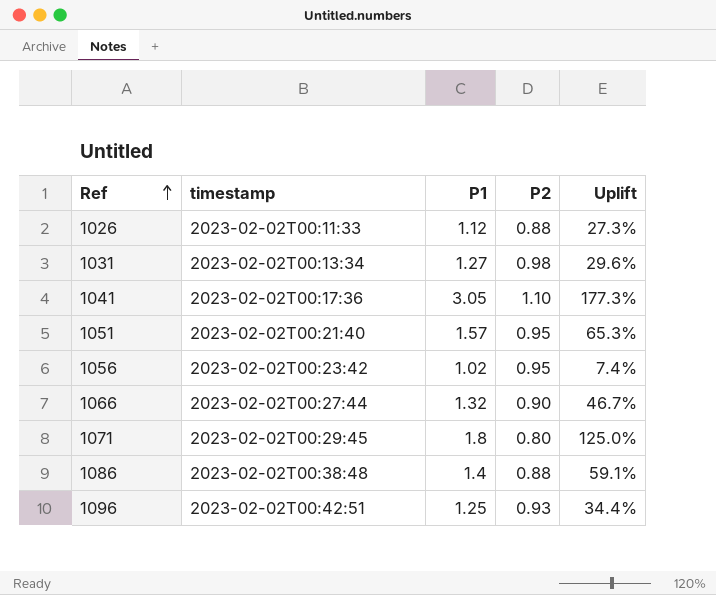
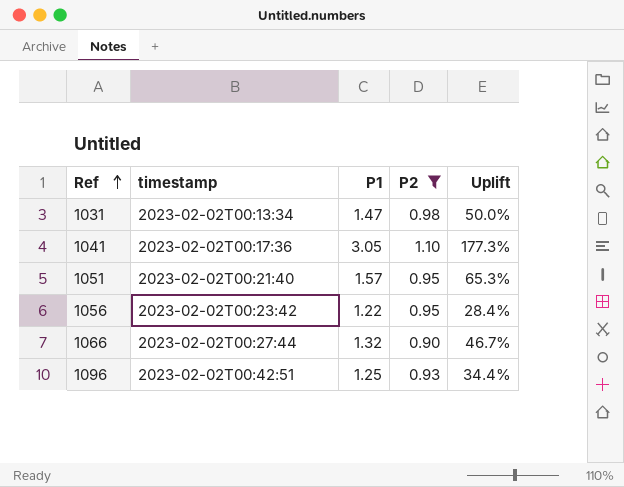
filter: none -> P2 >= 0.90
1031 | P1: 1.27 -> 1.47
1031 | Uplift: 29.6% -> 50.0%
1056 | P1: 1.02 -> 1.22
1056 | Uplift: 7.4% -> 28.4%

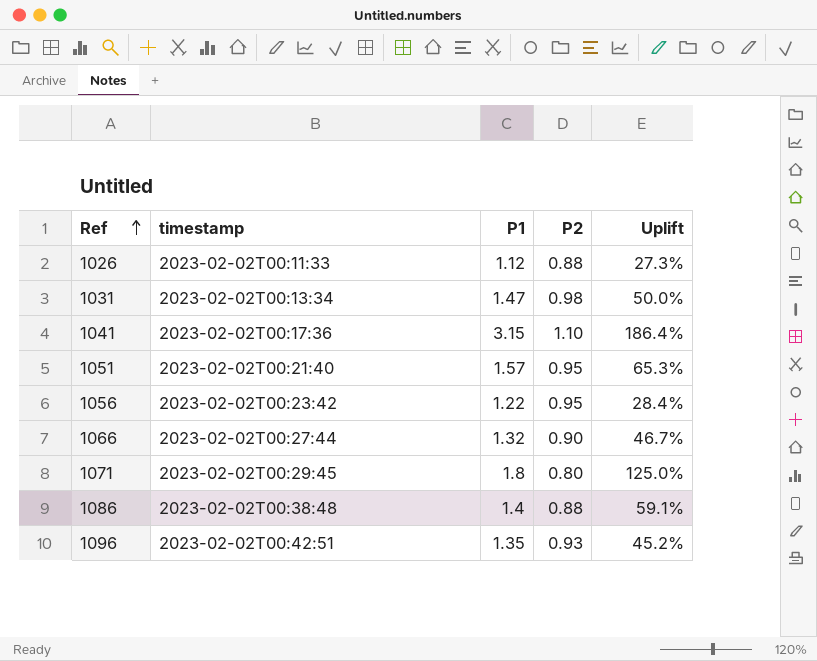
filter: P2 >= 0.90 -> none
1041 | P1: 3.05 -> 3.15
1041 | Uplift: 177.3% -> 186.4%
1096 | P1: 1.25 -> 1.35
1096 | Uplift: 34.4% -> 45.2%

